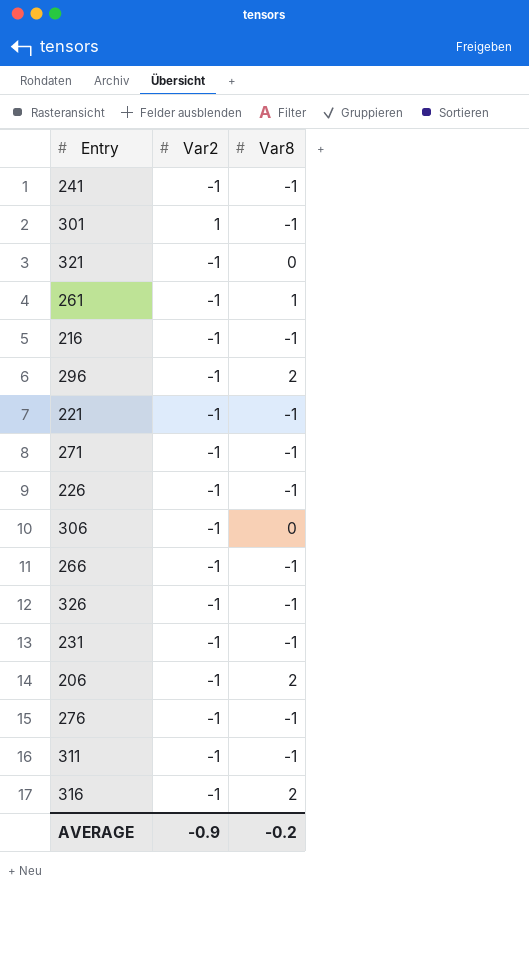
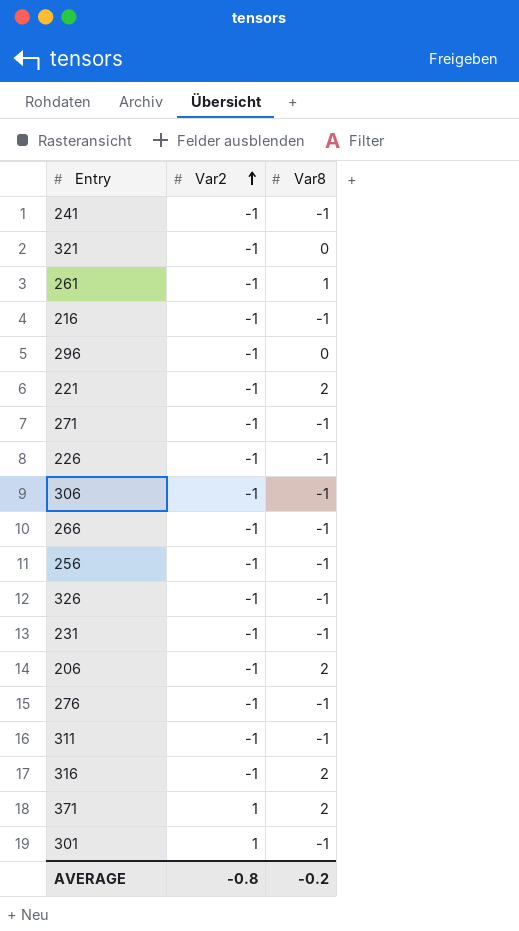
row order: none -> Var2 ascending
296 | Var8: 2 -> 0
221 | Var8: -1 -> 2
306 | Var8: 0 -> -1
row 256: none -> -1 | -1
row 371: none -> 1 | 2
AVERAGE | Var2: -0.9 -> -0.8

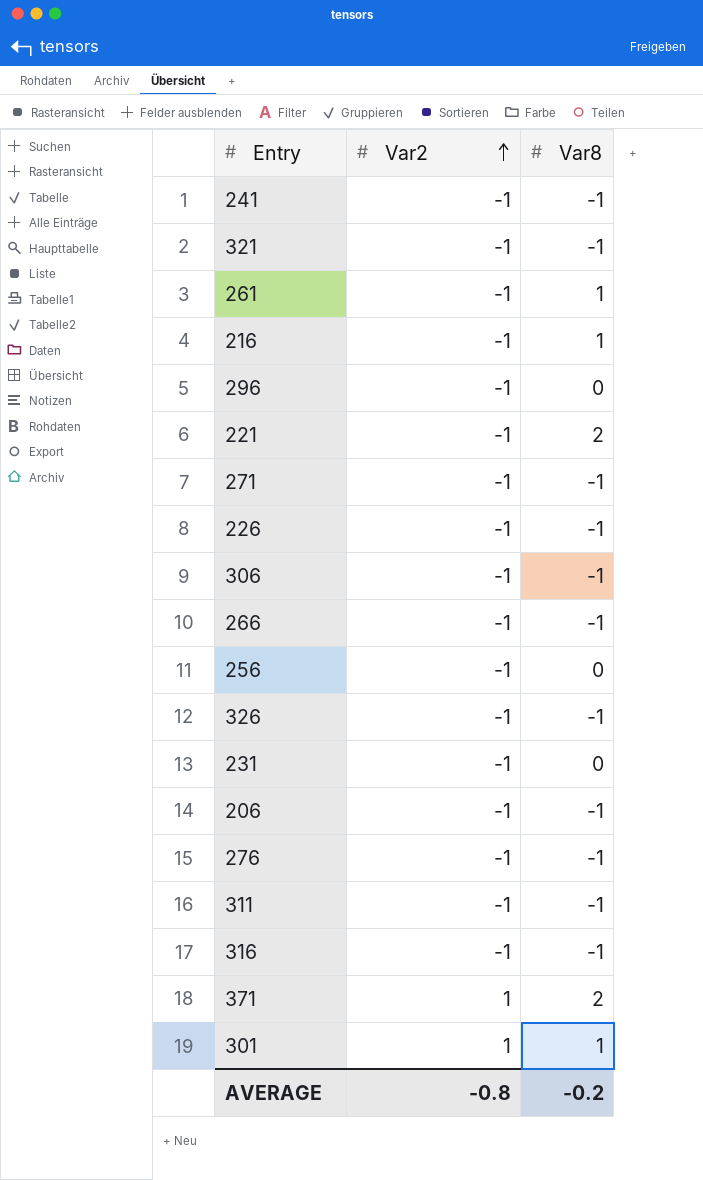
321 | Var8: 0 -> -1
216 | Var8: -1 -> 1
256 | Var8: -1 -> 0
231 | Var8: -1 -> 0
206 | Var8: 2 -> -1
316 | Var8: 2 -> -1
301 | Var8: -1 -> 1

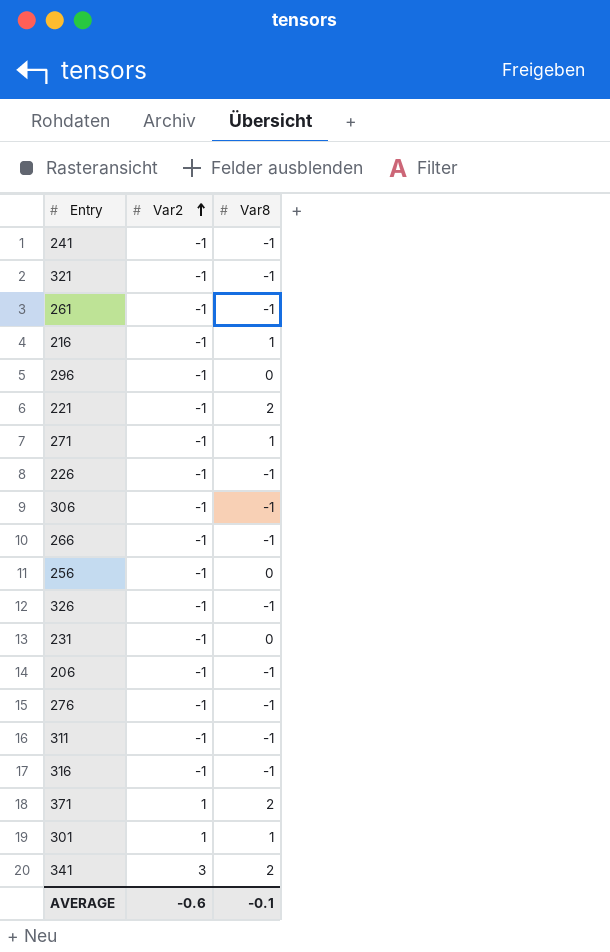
261 | Var8: 1 -> -1
271 | Var8: -1 -> 1
row 341: none -> 3 | 2
AVERAGE | Var2: -0.8 -> -0.6
AVERAGE | Var8: -0.2 -> -0.1

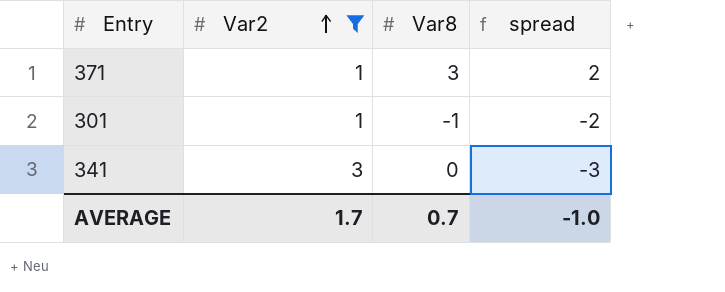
filter: none -> Var2 != -1
column spread | formula: none -> [Var8] - [Var2]
371 | Var8: 2 -> 3
301 | Var8: 1 -> -1
341 | Var8: 2 -> 0
AVERAGE | Var2: -0.6 -> 1.7
AVERAGE | Var8: -0.1 -> 0.7

